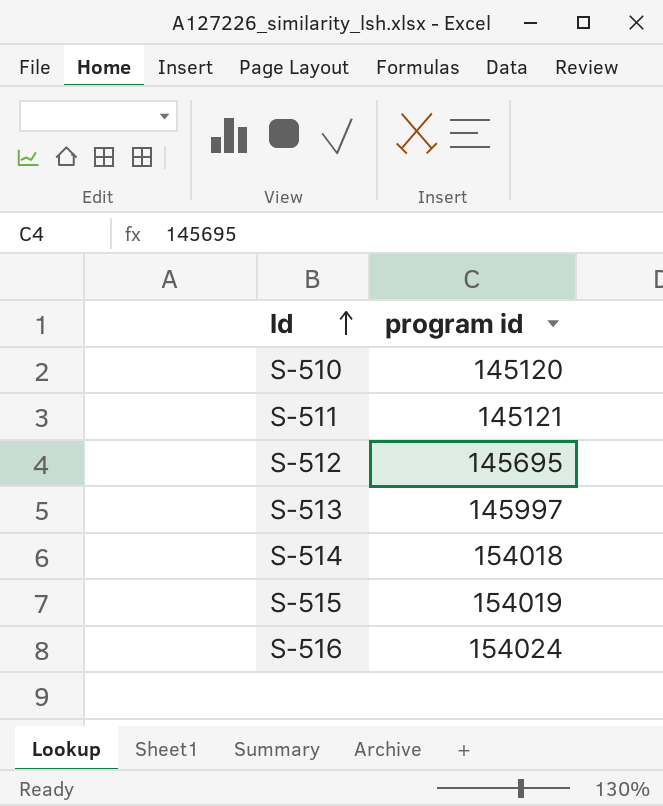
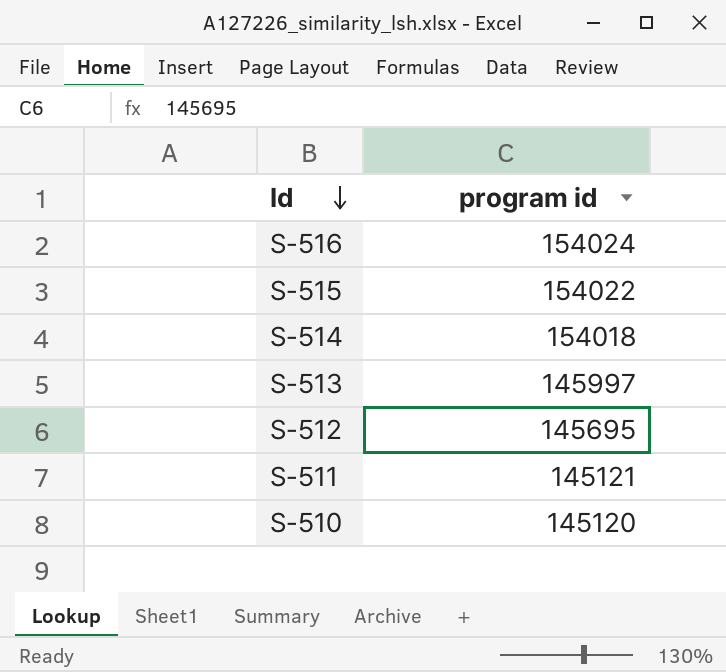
row order: Id ascending -> Id descending
S-515 | program id: 154019 -> 154022

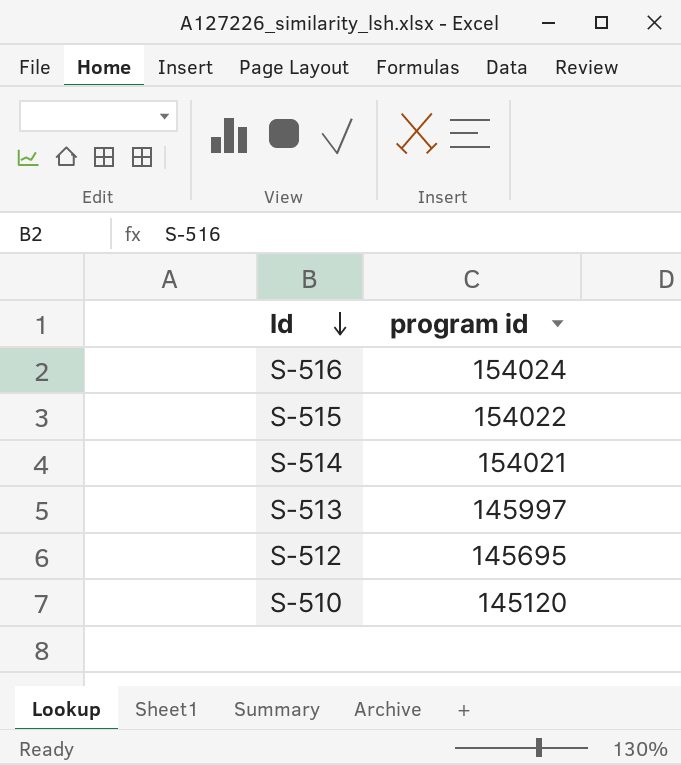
row S-511: 145121 -> none
S-514 | program id: 154018 -> 154021

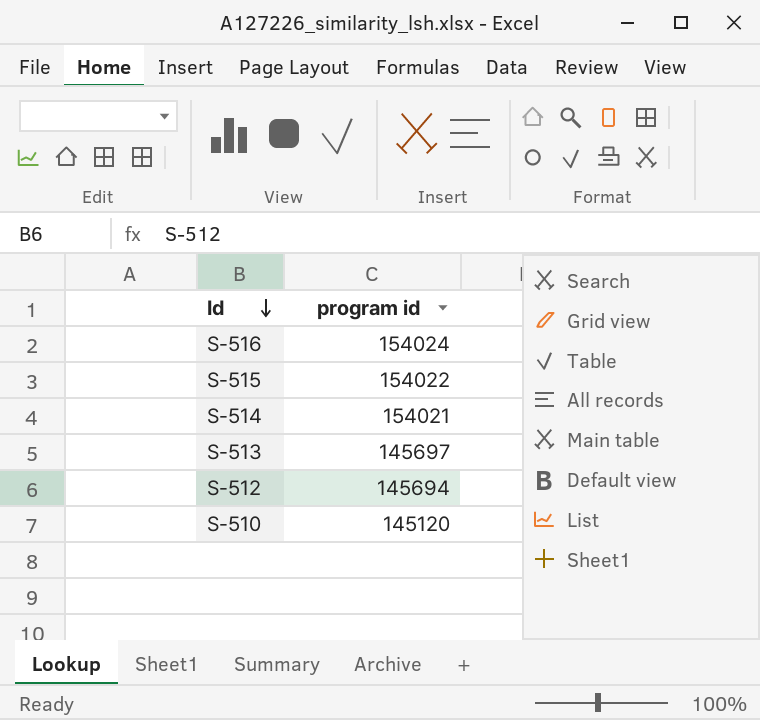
S-513 | program id: 145997 -> 145697
S-512 | program id: 145695 -> 145694

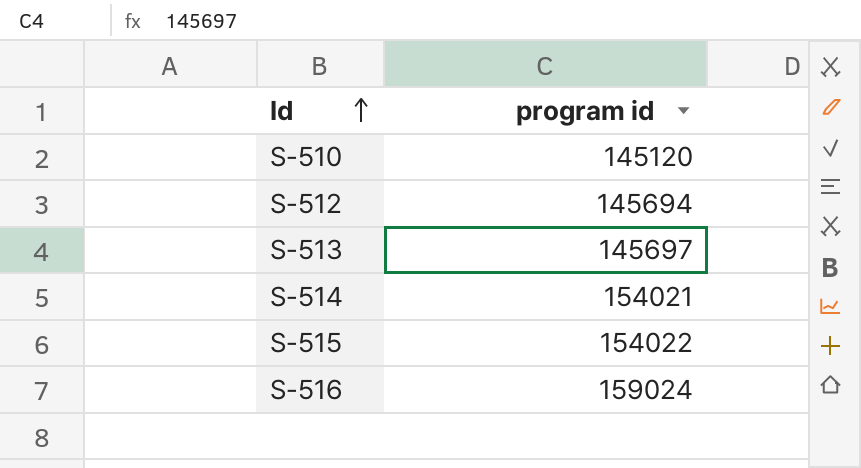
row order: Id descending -> Id ascending
S-516 | program id: 154024 -> 159024

